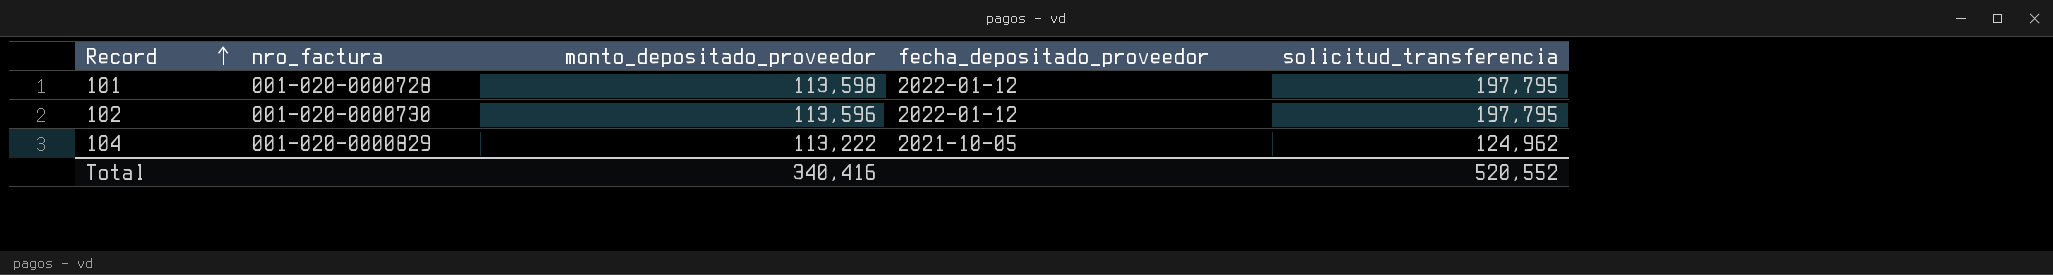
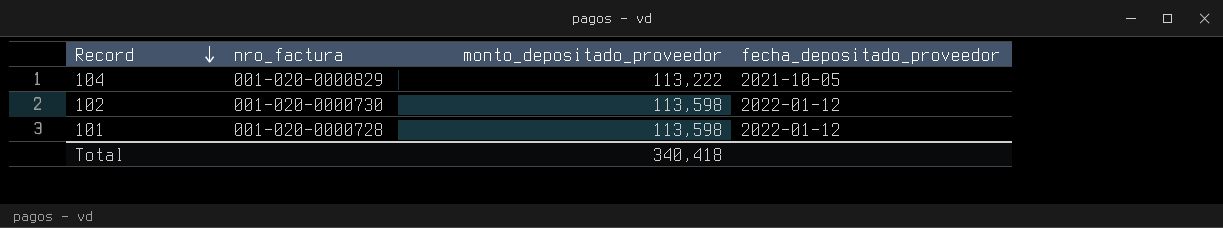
row order: Record ascending -> Record descending
column solicitud_transferencia | position: 5 -> none
102 | monto_depositado_proveedor: 113,596 -> 113,598
Total | monto_depositado_proveedor: 340,416 -> 340,418

